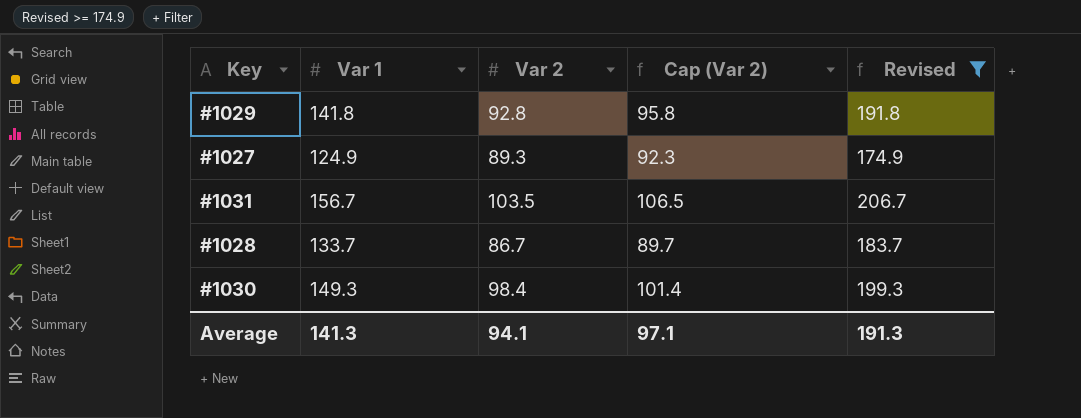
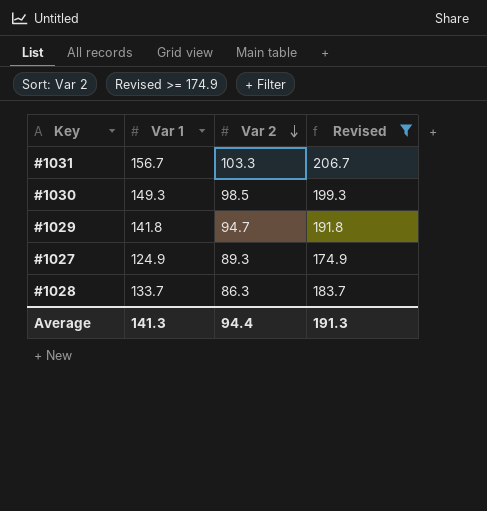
row order: none -> Var 2 descending
column Cap (Var 2) | formula: [Var 2] + 3 -> none
#1031 | Var 2: 103.5 -> 103.3
#1030 | Var 2: 98.4 -> 98.5
#1029 | Var 2: 92.8 -> 94.7
#1028 | Var 2: 86.7 -> 86.3
Average | Var 2: 94.1 -> 94.4

